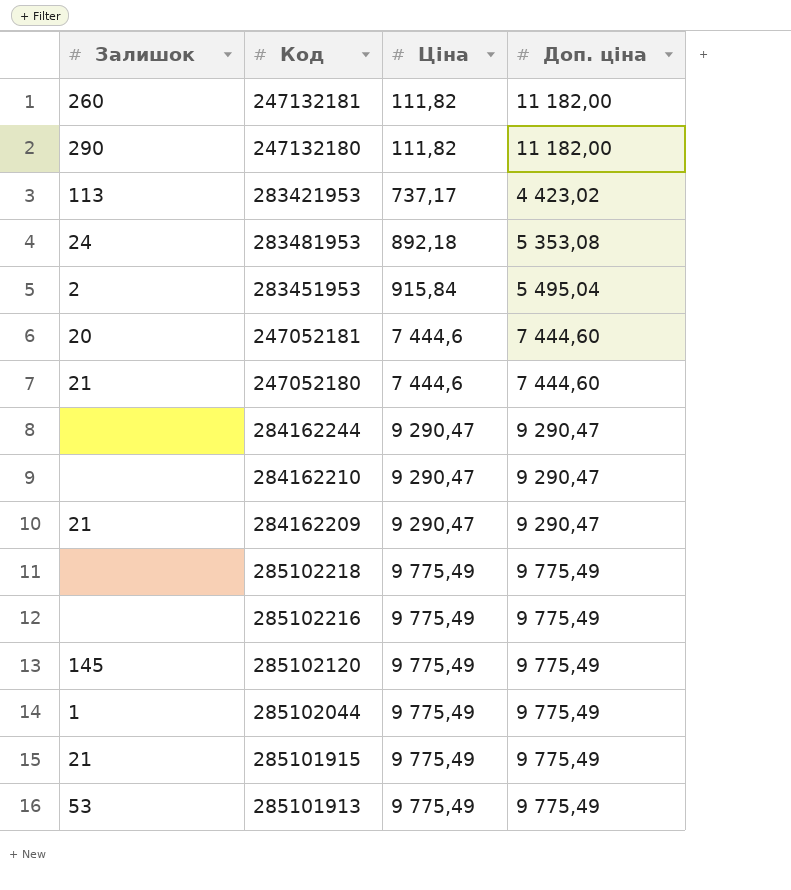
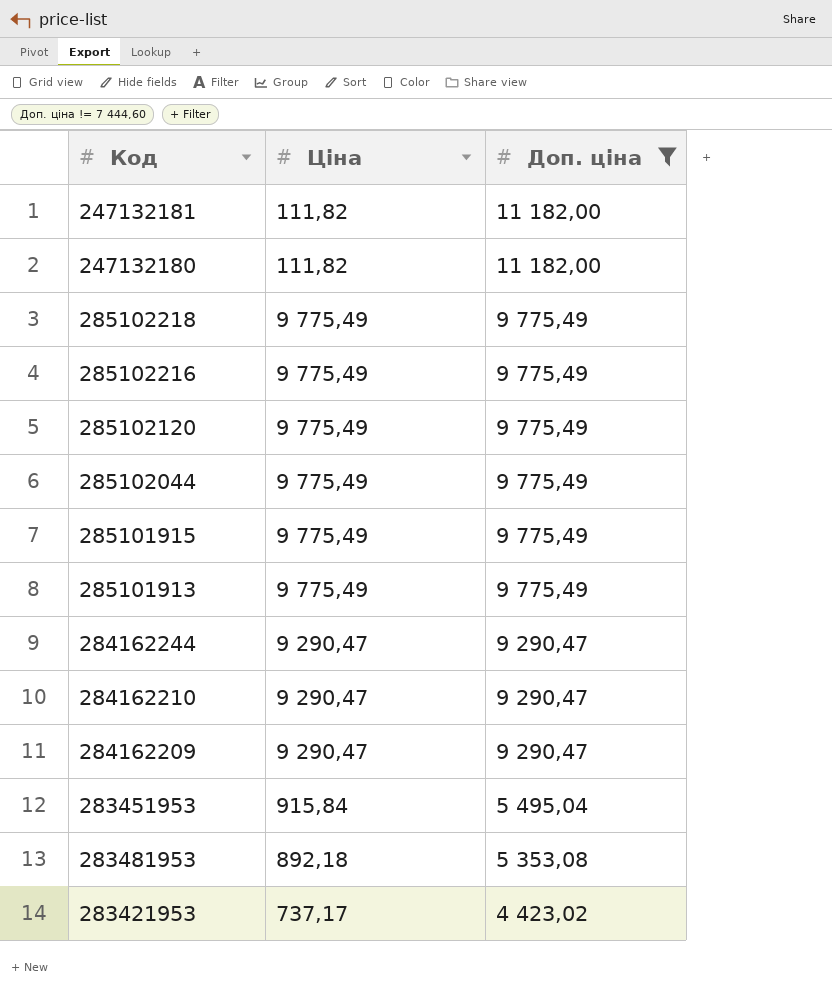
filter: none -> Доп. ціна != 7 444,60
row order: Ціна ascending -> Доп. ціна descending
column Залишок | position: 1 -> none

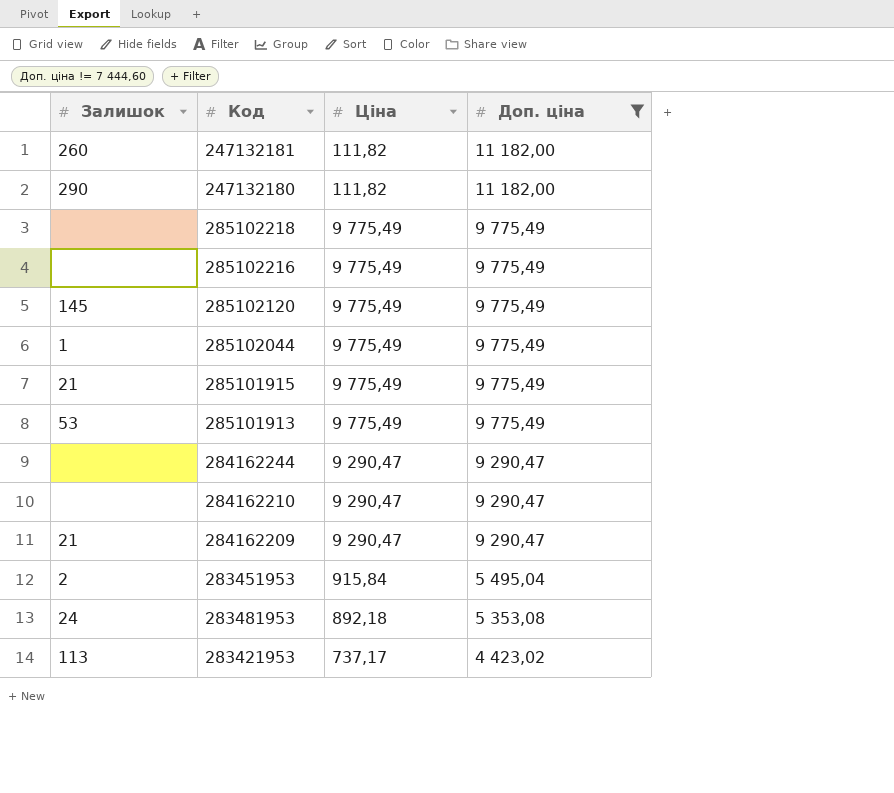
column Залишок | position: none -> 1

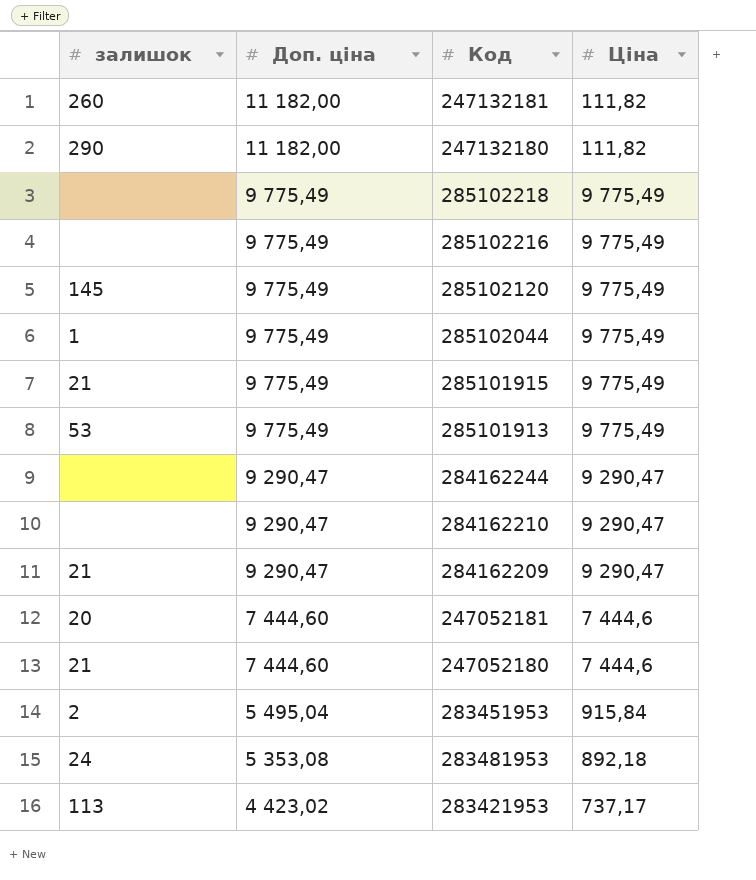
filter: Доп. ціна != 7 444,60 -> none
column name: Залишок -> залишок
column Доп. ціна | position: 4 -> 2

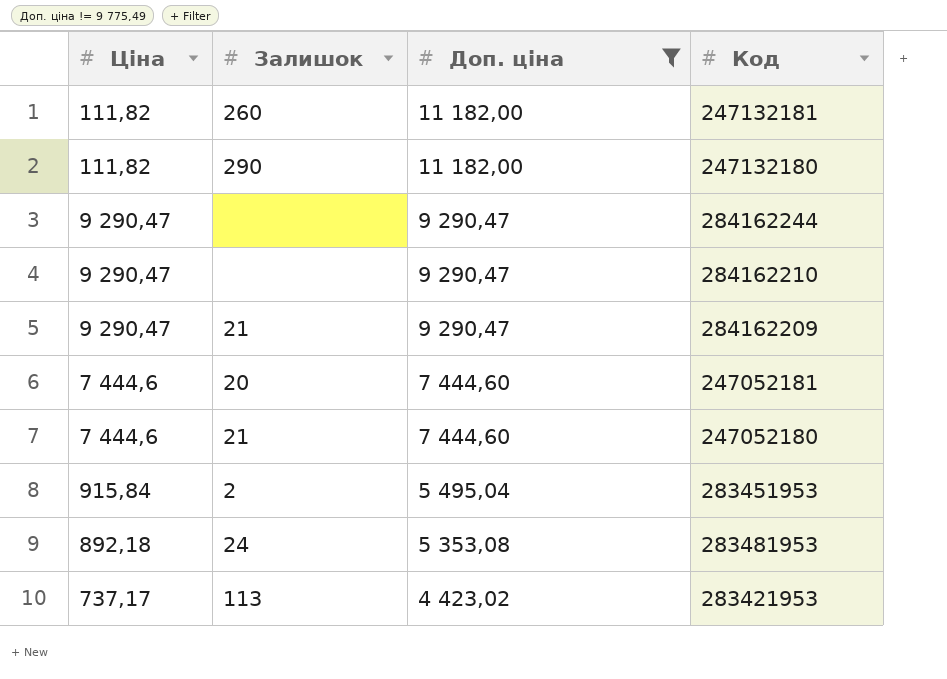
filter: none -> Доп. ціна != 9 775,49
column Ціна | position: 4 -> 1
column name: залишок -> Залишок

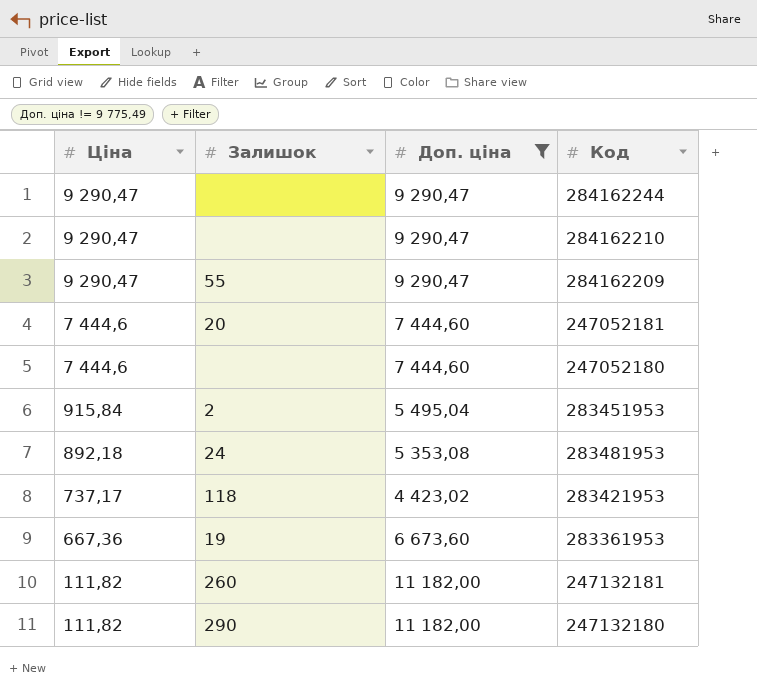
row order: Доп. ціна descending -> Ціна descending
284162209 | Залишок: 21 -> 55
247052180 | Залишок: 21 -> none
283421953 | Залишок: 113 -> 118
row 283361953: none -> 667,36 | 19 | 6 673,60

